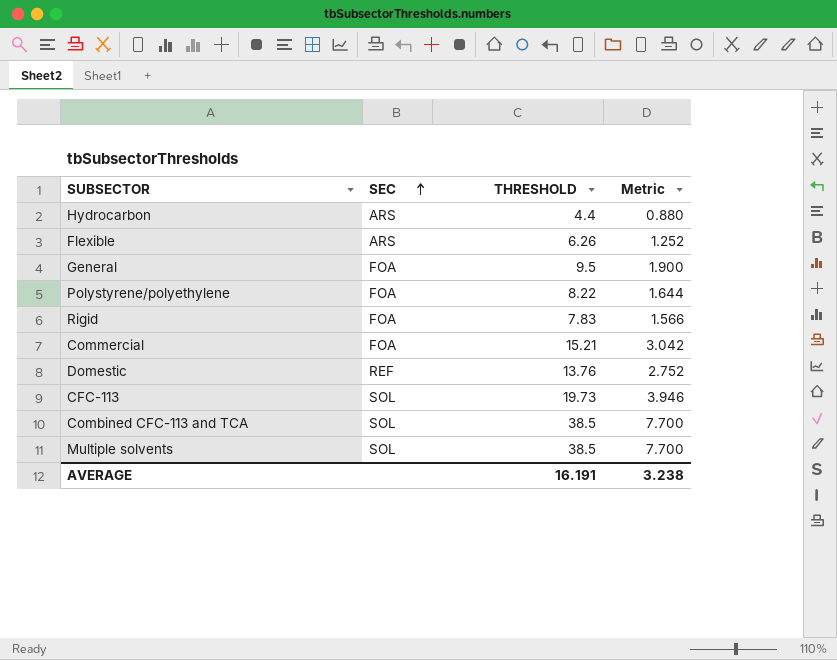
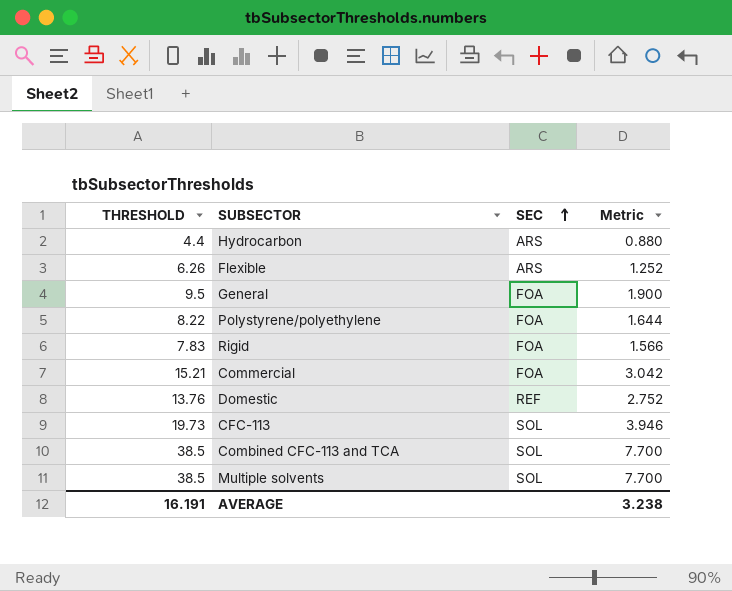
column THRESHOLD | position: 3 -> 1

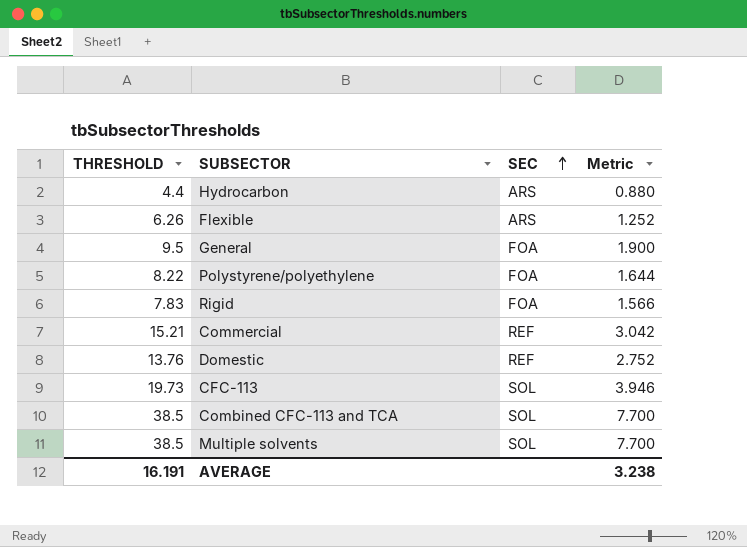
Commercial | SEC: FOA -> REF

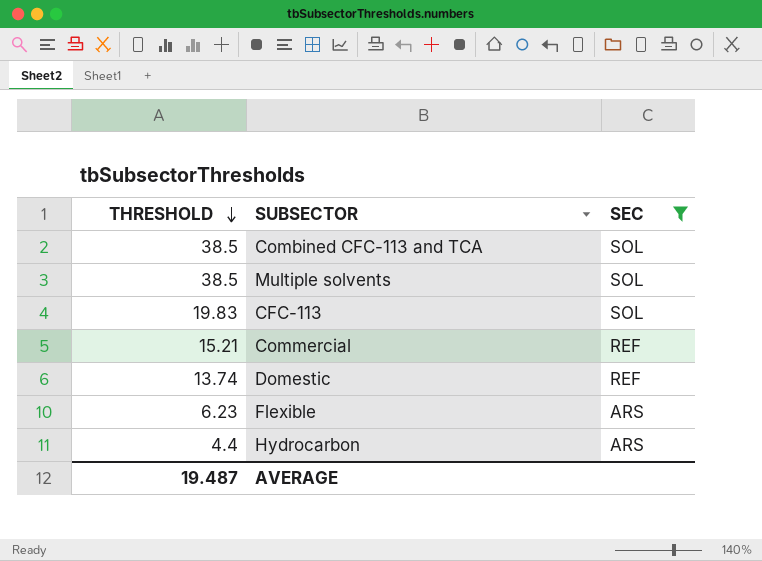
filter: none -> SEC != FOA
row order: SEC ascending -> THRESHOLD descending
column Metric | formula: [THRESHOLD] * 0.2 -> none
CFC-113 | THRESHOLD: 19.73 -> 19.83
Domestic | THRESHOLD: 13.76 -> 13.74
Flexible | THRESHOLD: 6.26 -> 6.23
AVERAGE | THRESHOLD: 16.191 -> 19.487

